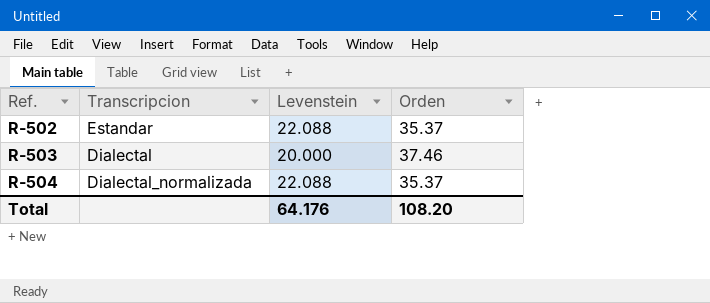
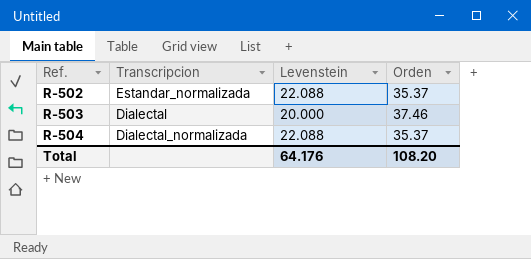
R-502 | Transcripcion: Estandar -> Estandar_normalizada

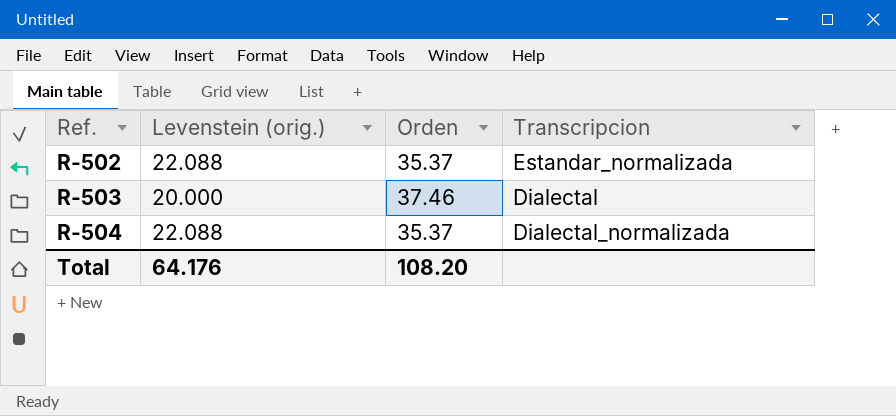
column name: Levenstein -> Levenstein (orig.)
column Transcripcion | position: 2 -> 4

